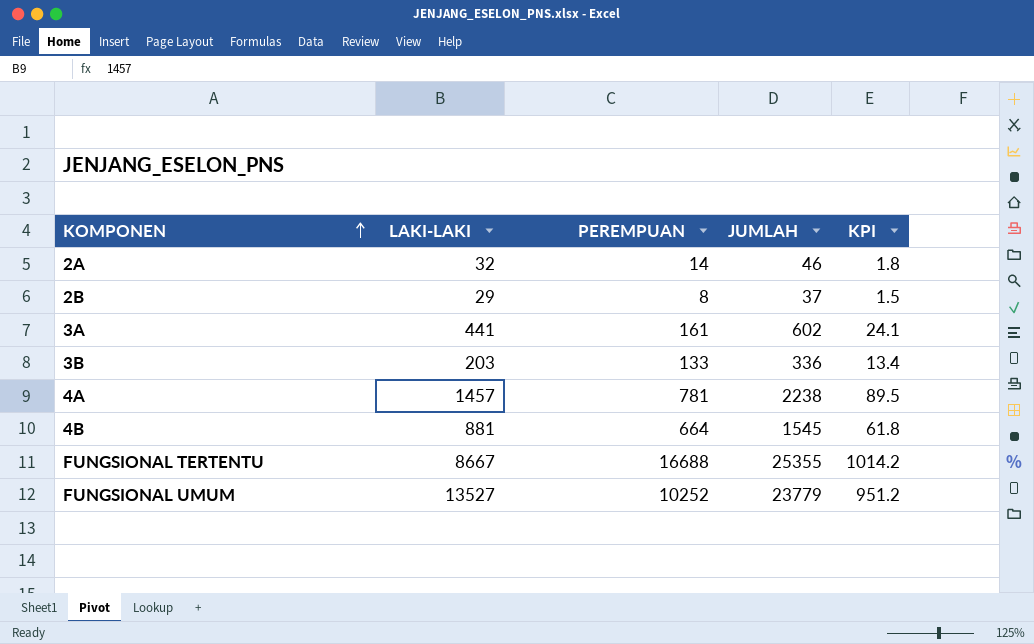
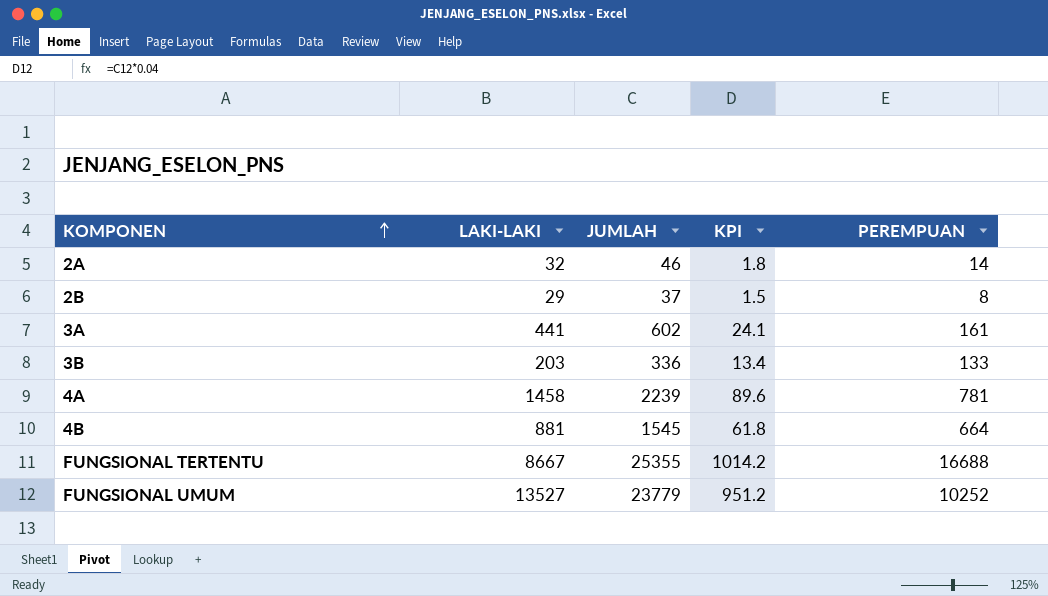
column PEREMPUAN | position: 3 -> 5
4A | LAKI-LAKI: 1457 -> 1458
4A | JUMLAH: 2238 -> 2239
4A | KPI: 89.5 -> 89.6

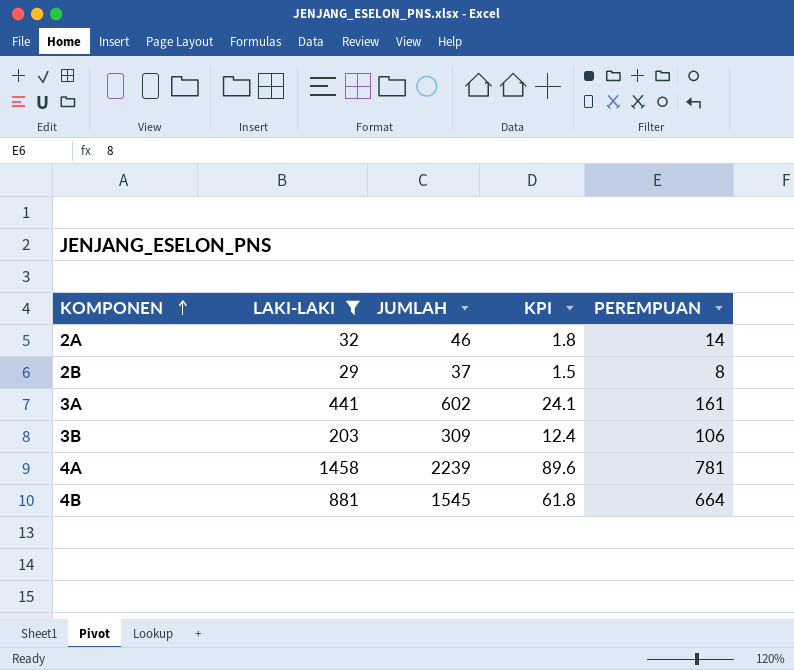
filter: none -> LAKI-LAKI <= 1458
3B | JUMLAH: 336 -> 309
3B | KPI: 13.4 -> 12.4
3B | PEREMPUAN: 133 -> 106

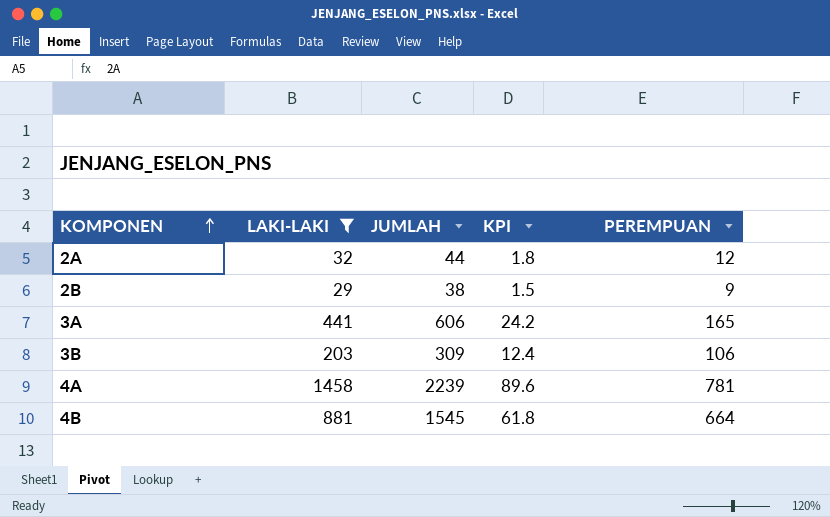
2A | JUMLAH: 46 -> 44
2A | PEREMPUAN: 14 -> 12
2B | JUMLAH: 37 -> 38
2B | PEREMPUAN: 8 -> 9
3A | JUMLAH: 602 -> 606
3A | KPI: 24.1 -> 24.2
3A | PEREMPUAN: 161 -> 165

